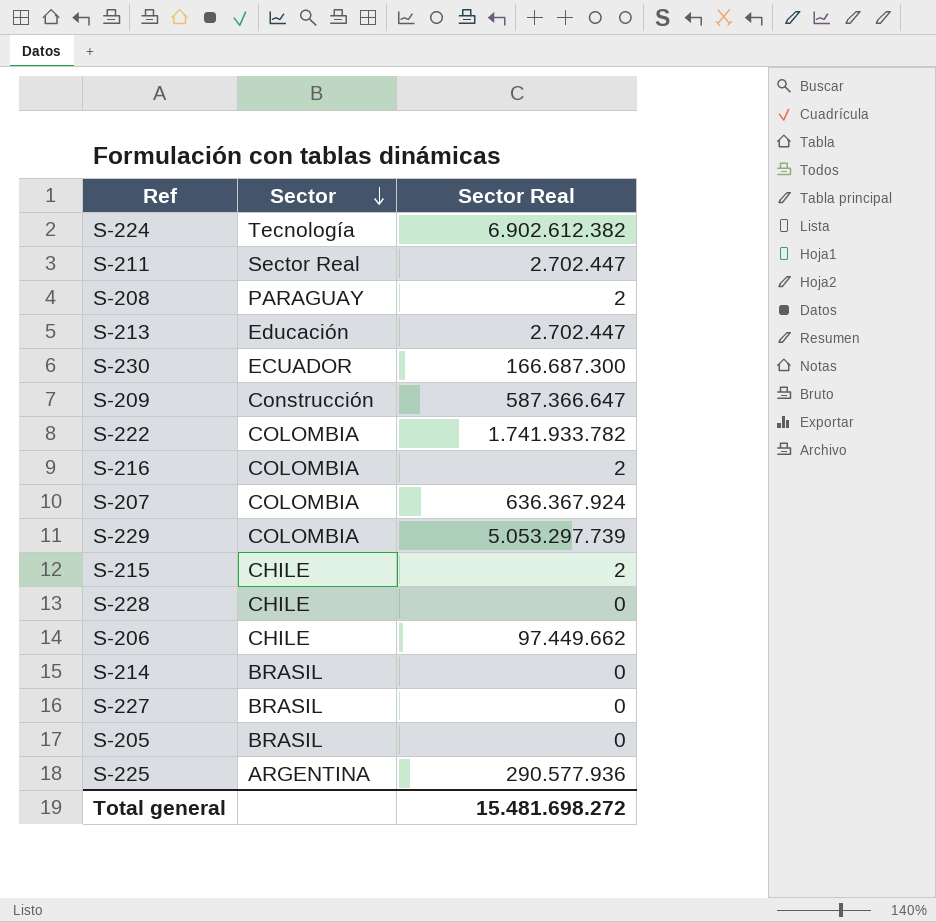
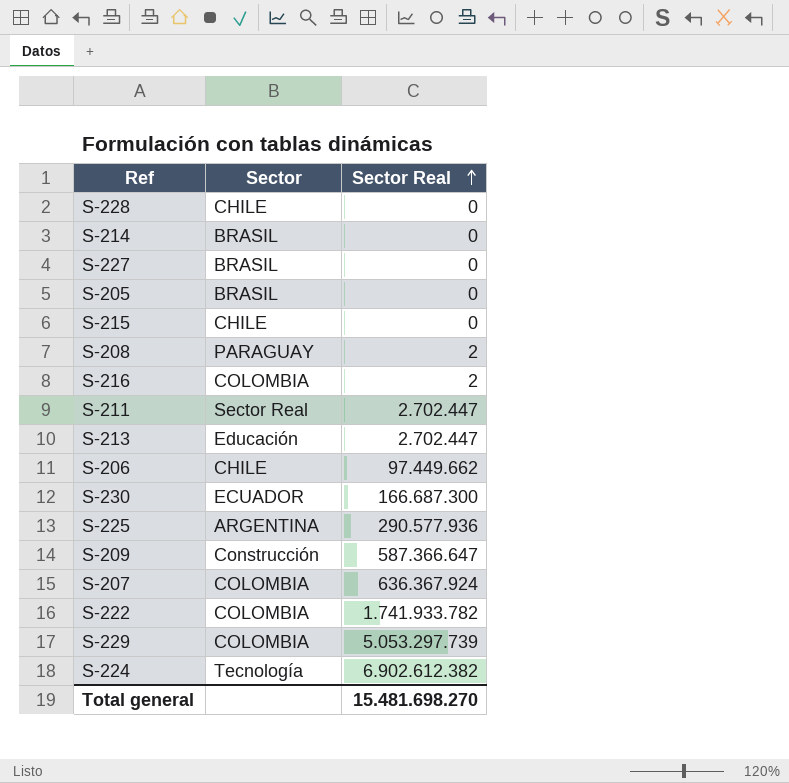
row order: Sector descending -> Sector Real ascending
S-215 | Sector Real: 2 -> 0
Total general | Sector Real: 15.481.698.272 -> 15.481.698.270

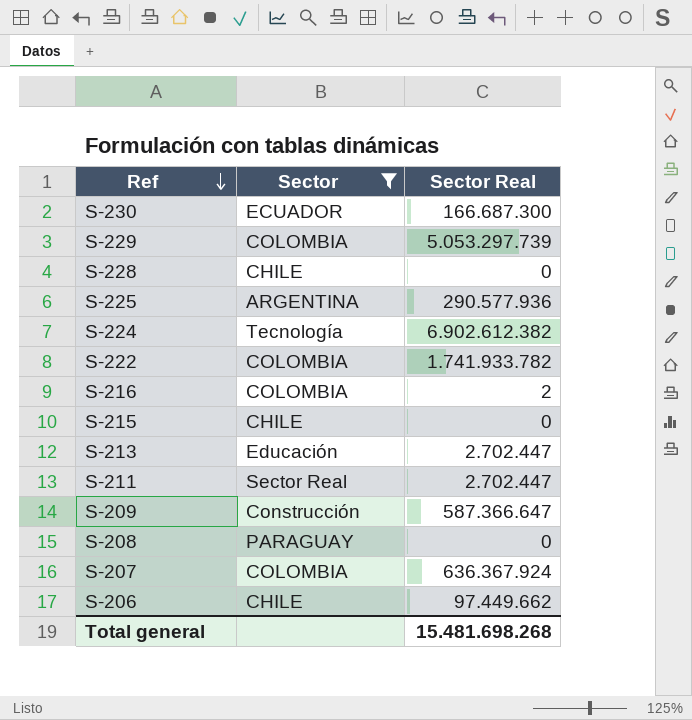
filter: none -> Sector != BRASIL
row order: Sector Real ascending -> Ref descending
S-208 | Sector Real: 2 -> 0
Total general | Sector Real: 15.481.698.270 -> 15.481.698.268

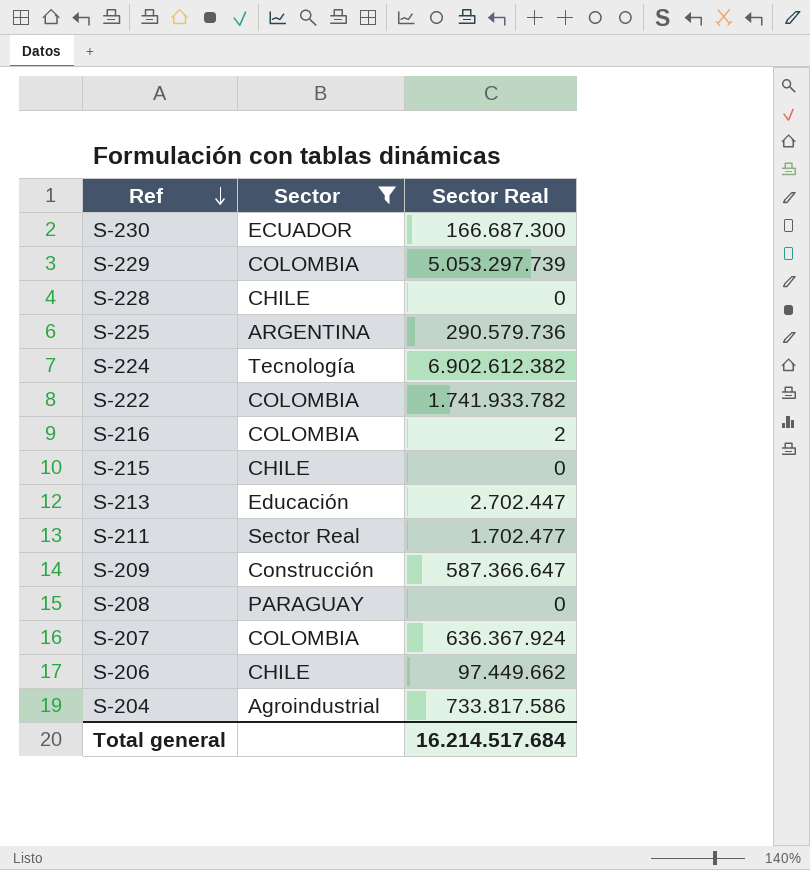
S-225 | Sector Real: 290.577.936 -> 290.579.736
S-211 | Sector Real: 2.702.447 -> 1.702.477
row S-204: none -> Agroindustrial | 733.817.586
Total general | Sector Real: 15.481.698.268 -> 16.214.517.684

